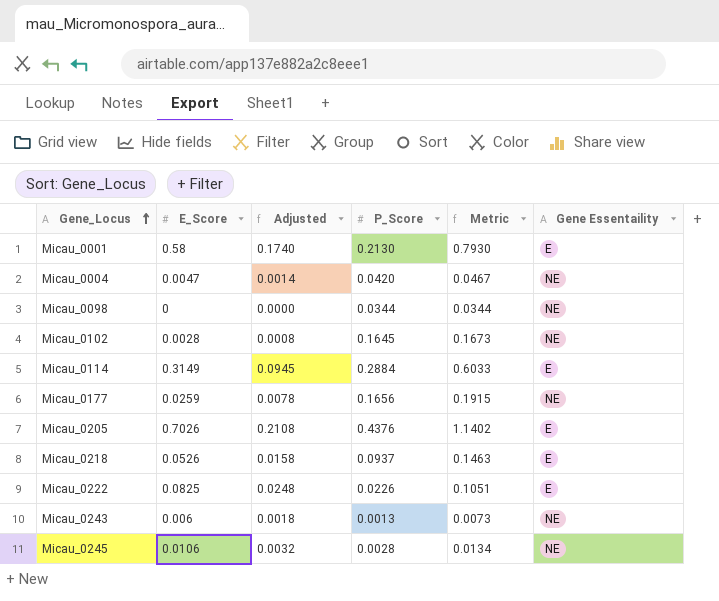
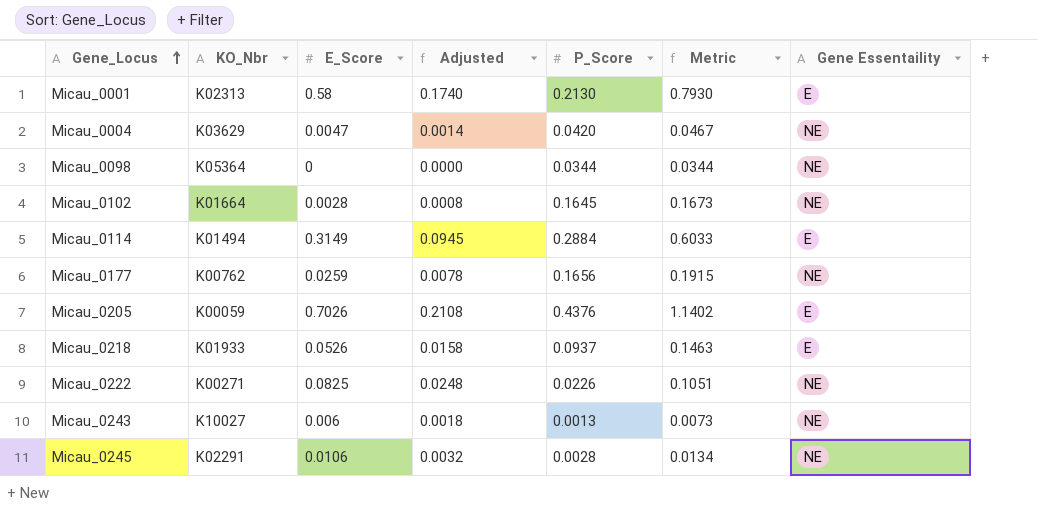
column KO_Nbr | position: none -> 2
Micau_0222 | Gene Essentaility: E -> NE

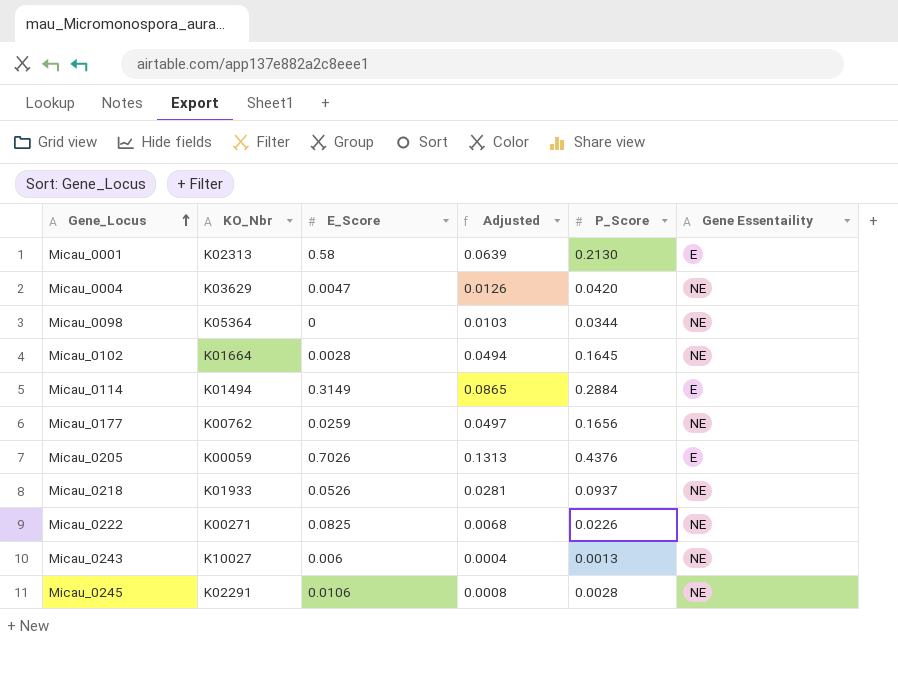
column Metric | formula: [E_Score] + [P_Score] -> none
column Adjusted | formula: [E_Score] * 0.3 -> [P_Score] * 0.3
Micau_0218 | Gene Essentaility: E -> NE

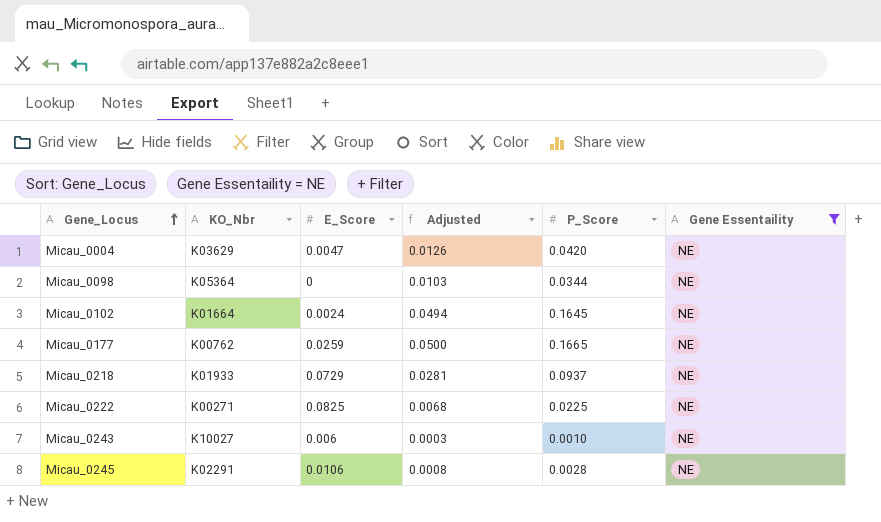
filter: none -> Gene Essentaility = NE
Micau_0102 | E_Score: 0.0028 -> 0.0024
Micau_0177 | Adjusted: 0.0497 -> 0.0500
Micau_0177 | P_Score: 0.1656 -> 0.1665
Micau_0218 | E_Score: 0.0526 -> 0.0729
Micau_0222 | P_Score: 0.0226 -> 0.0225
Micau_0243 | Adjusted: 0.0004 -> 0.0003
Micau_0243 | P_Score: 0.0013 -> 0.0010

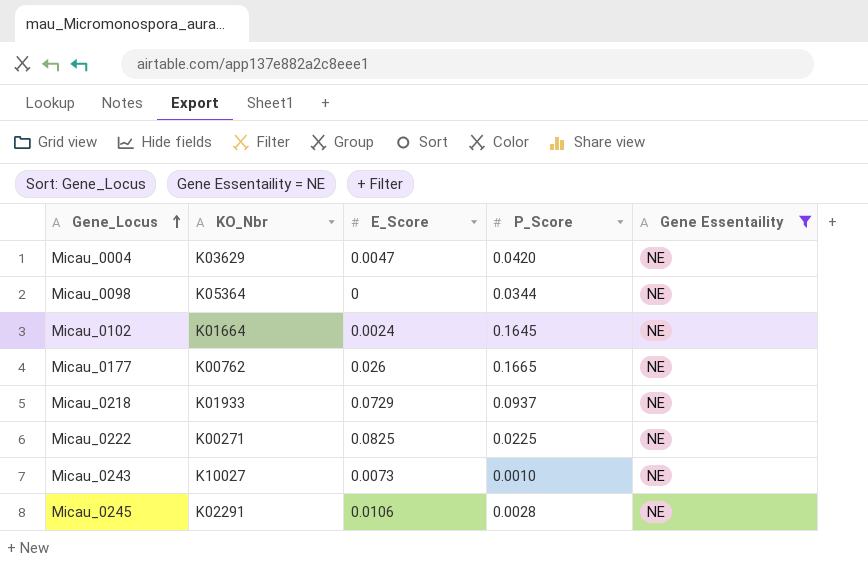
column Adjusted | formula: [P_Score] * 0.3 -> none
Micau_0177 | E_Score: 0.0259 -> 0.026
Micau_0243 | E_Score: 0.006 -> 0.0073

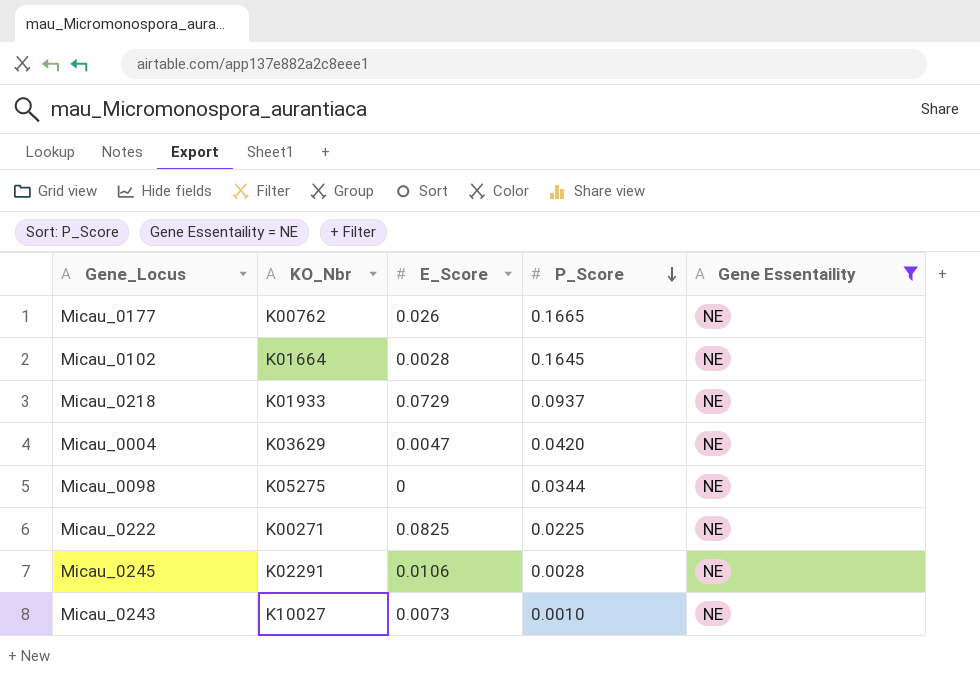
row order: Gene_Locus ascending -> P_Score descending
Micau_0102 | E_Score: 0.0024 -> 0.0028
Micau_0098 | KO_Nbr: K05364 -> K05275

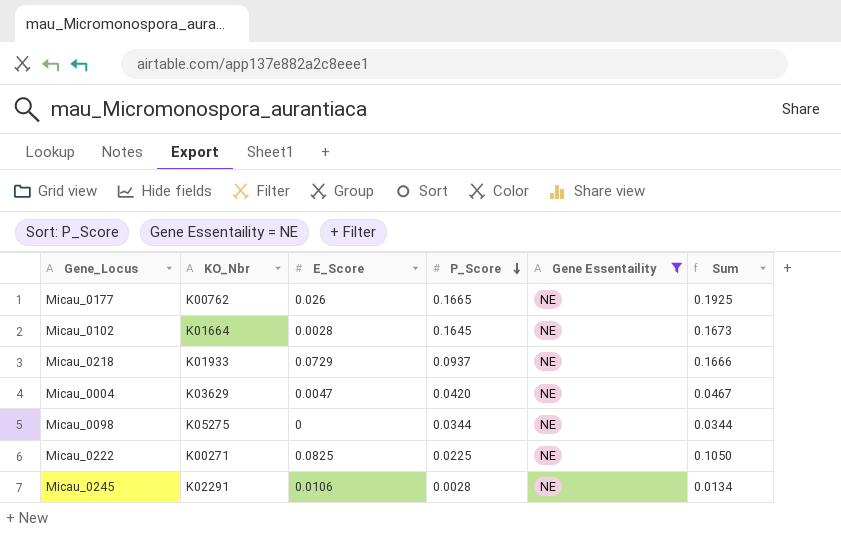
column Sum | formula: none -> [E_Score] + [P_Score]
row Micau_0243: K10027 | 0.0073 | 0.0010 | NE -> none

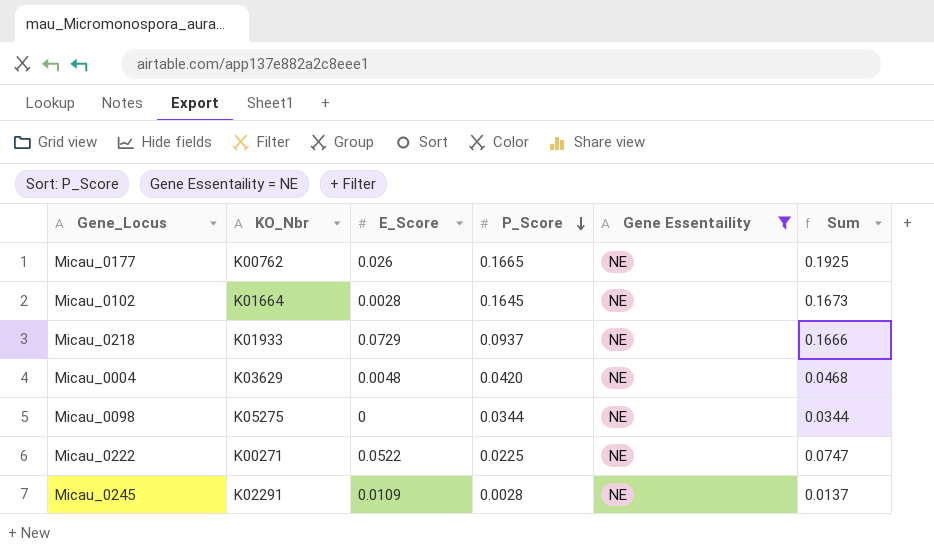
Micau_0004 | E_Score: 0.0047 -> 0.0048
Micau_0004 | Sum: 0.0467 -> 0.0468
Micau_0222 | E_Score: 0.0825 -> 0.0522
Micau_0222 | Sum: 0.1050 -> 0.0747
Micau_0245 | E_Score: 0.0106 -> 0.0109
Micau_0245 | Sum: 0.0134 -> 0.0137

